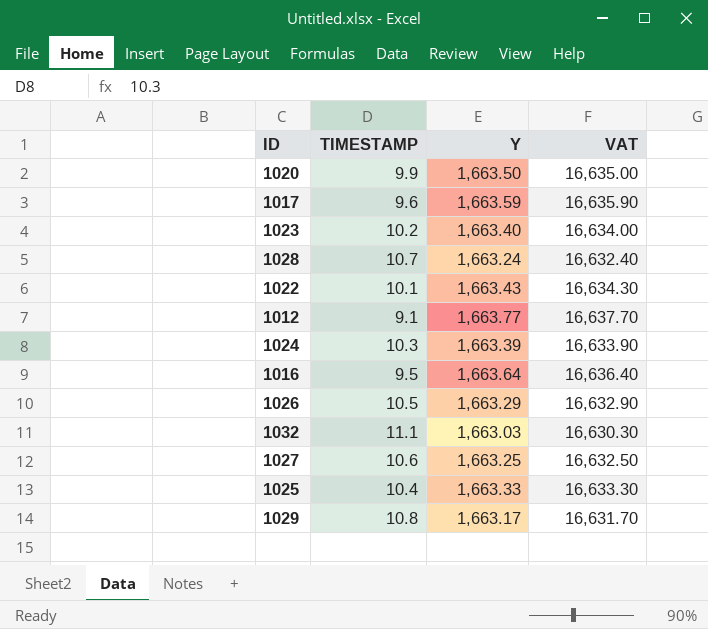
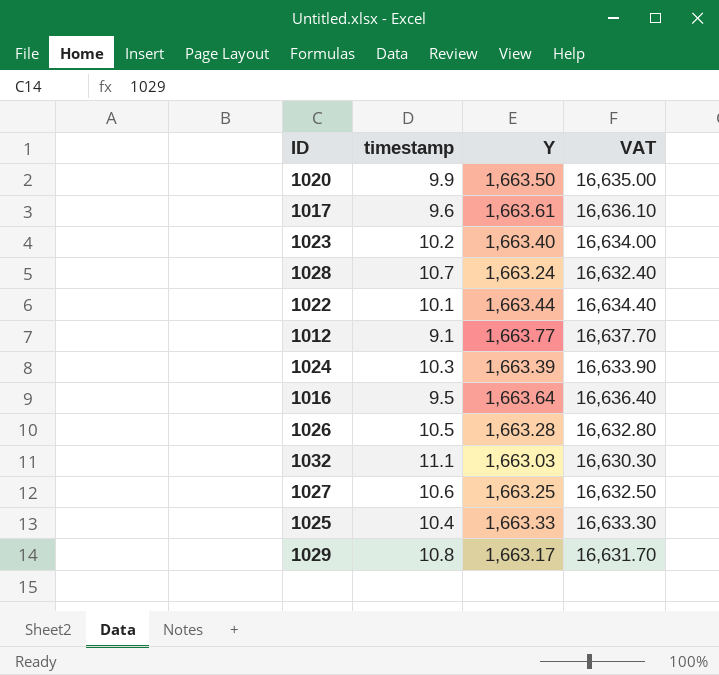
column name: TIMESTAMP -> timestamp
1017 | Y: 1,663.59 -> 1,663.61
1017 | VAT: 16,635.90 -> 16,636.10
1022 | Y: 1,663.43 -> 1,663.44
1022 | VAT: 16,634.30 -> 16,634.40
1026 | Y: 1,663.29 -> 1,663.28
1026 | VAT: 16,632.90 -> 16,632.80

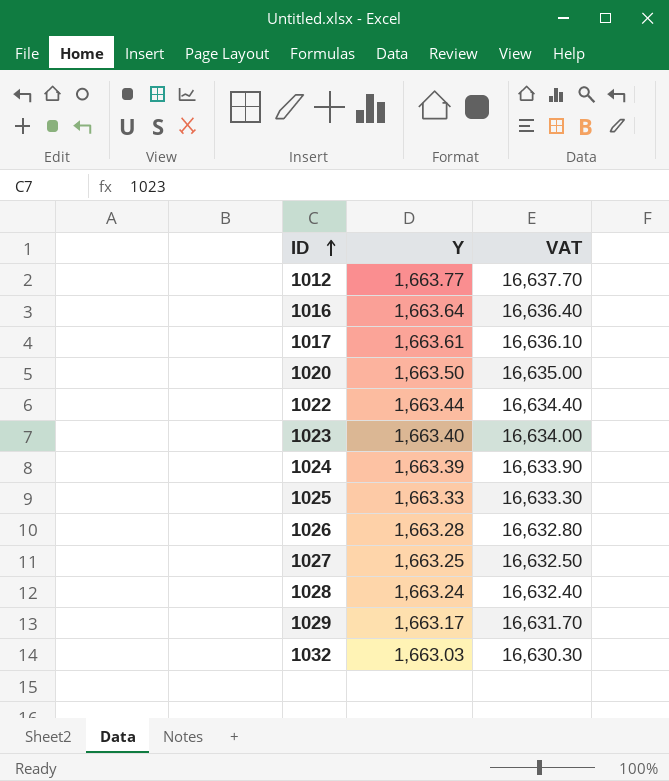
row order: none -> ID ascending
column timestamp | position: 2 -> none

